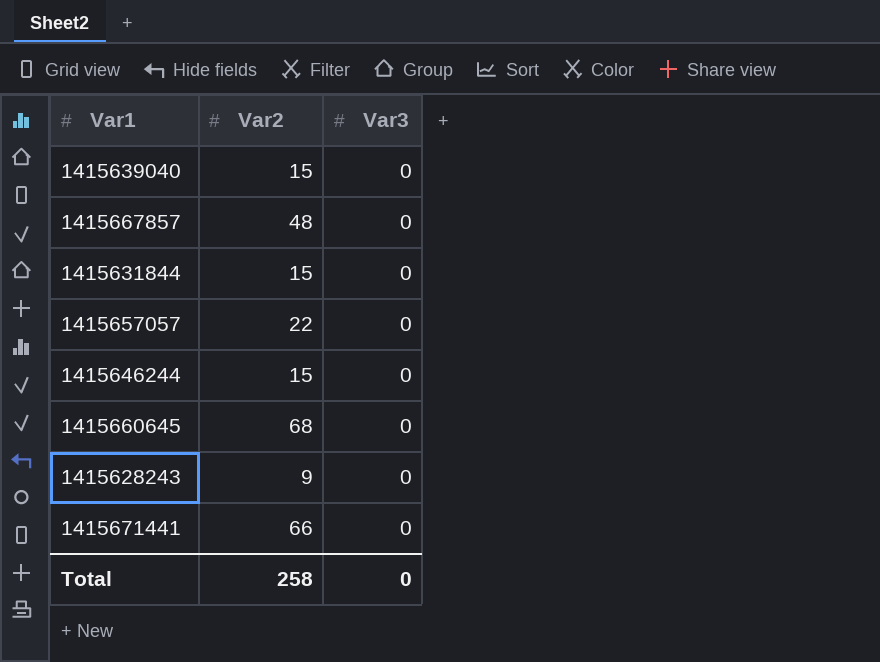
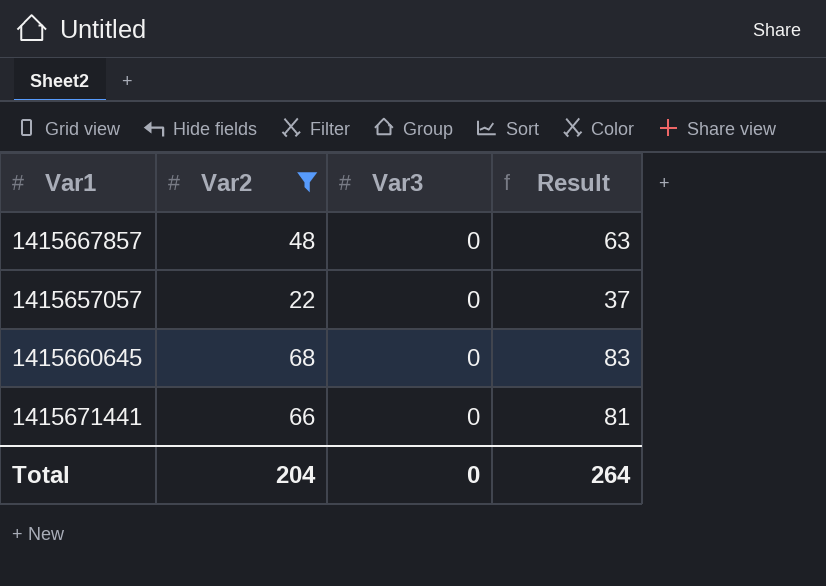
filter: none -> Var2 >= 22
column Result | formula: none -> [Var2] + 15
Total | Var2: 258 -> 204

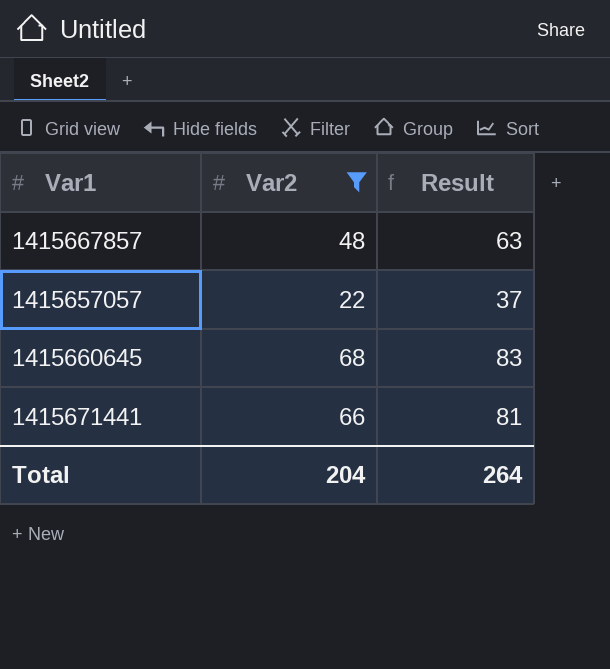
column Var3 | position: 3 -> none

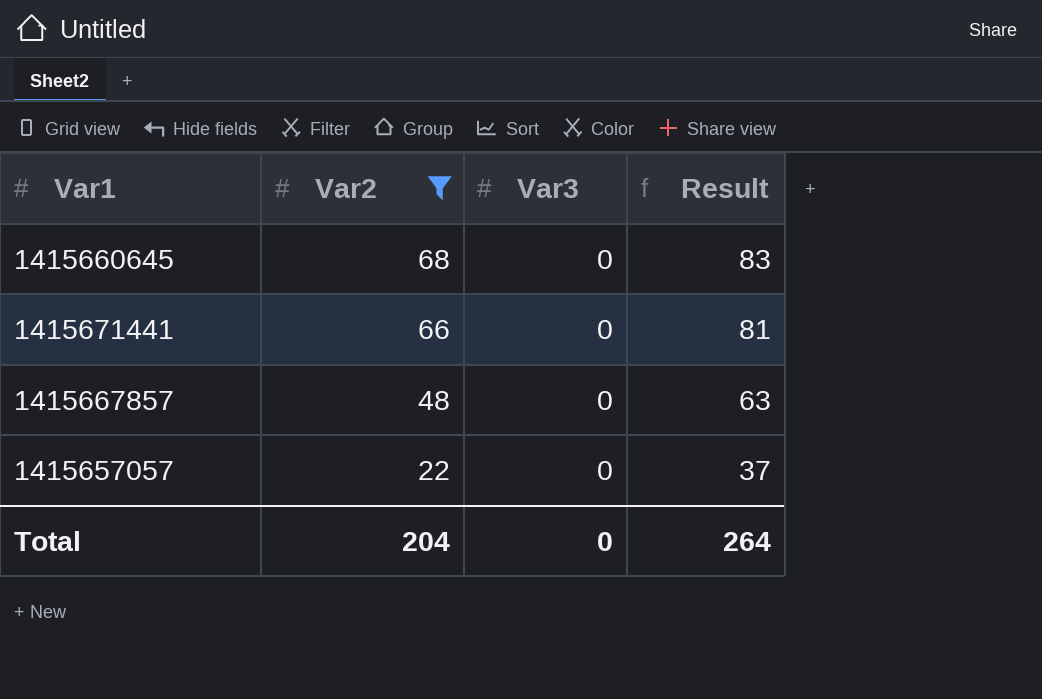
row order: none -> Var2 descending
column Var3 | position: none -> 3

